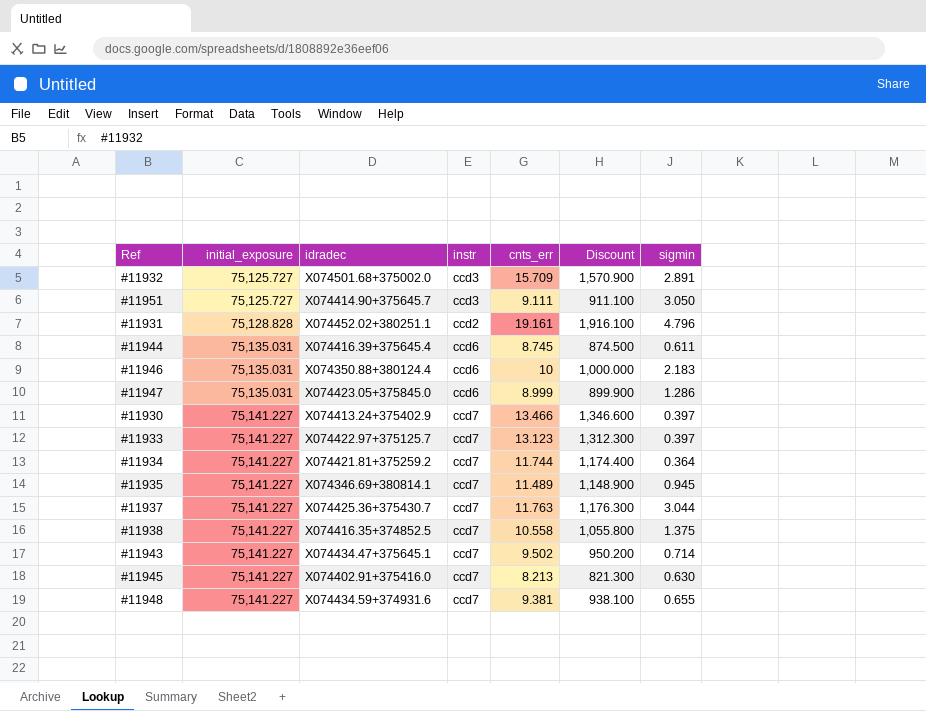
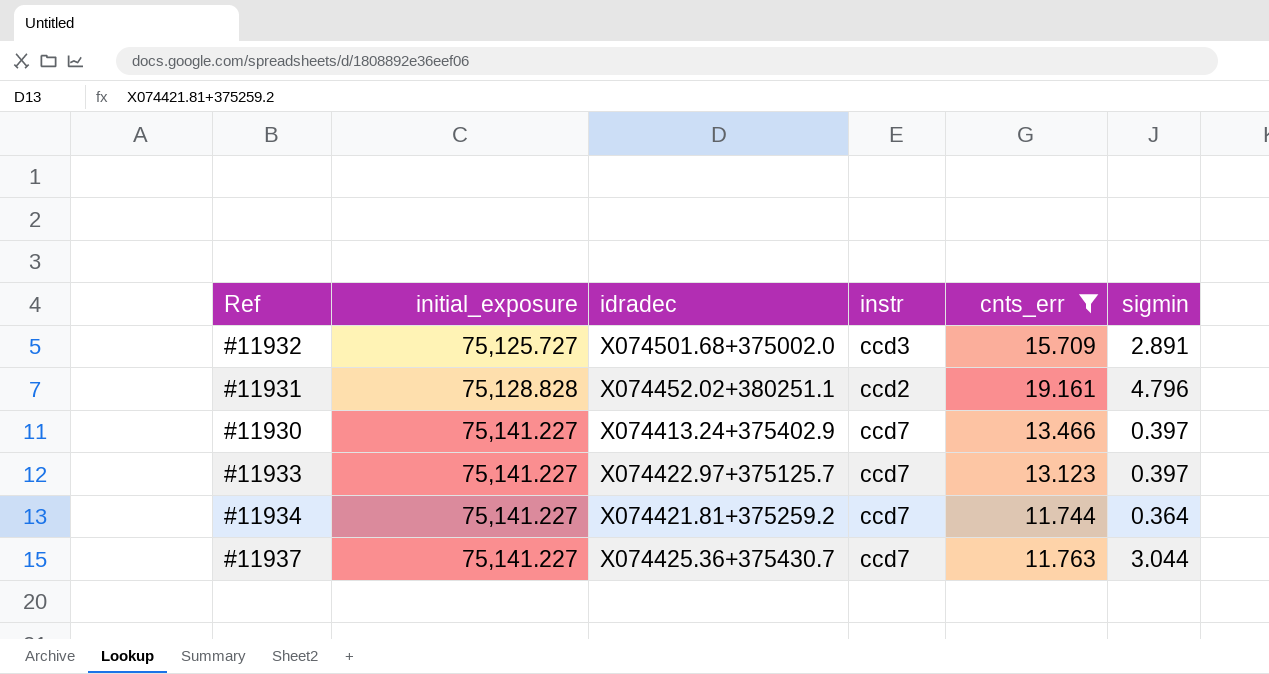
filter: none -> cnts_err >= 11.744
column Discount | formula: [cnts_err] * 100 -> none

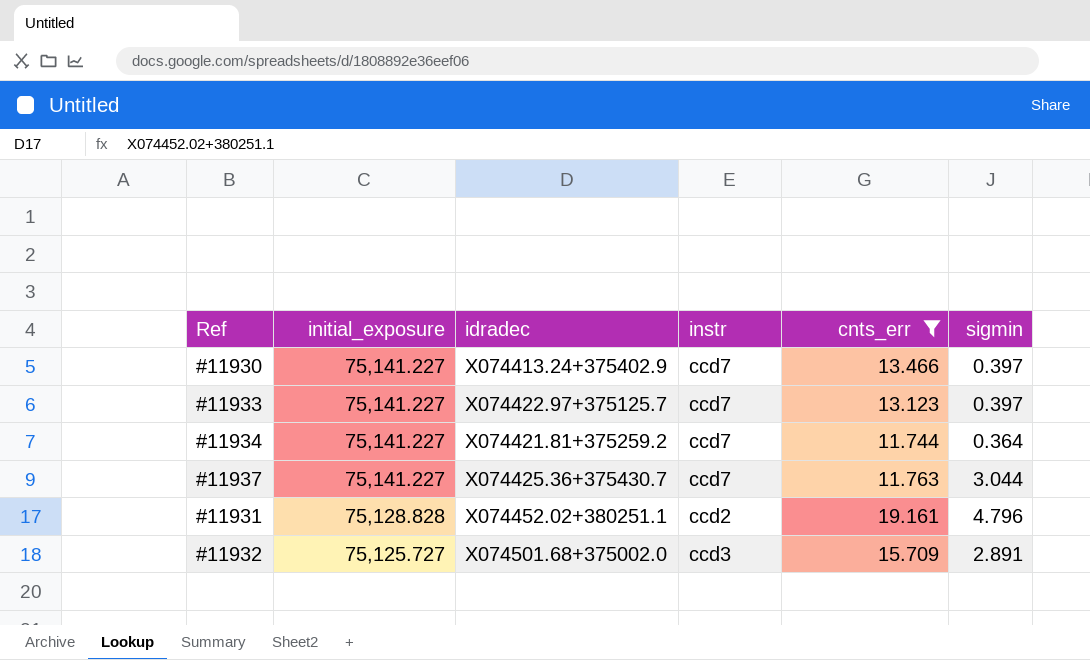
row order: initial_exposure ascending -> initial_exposure descending

